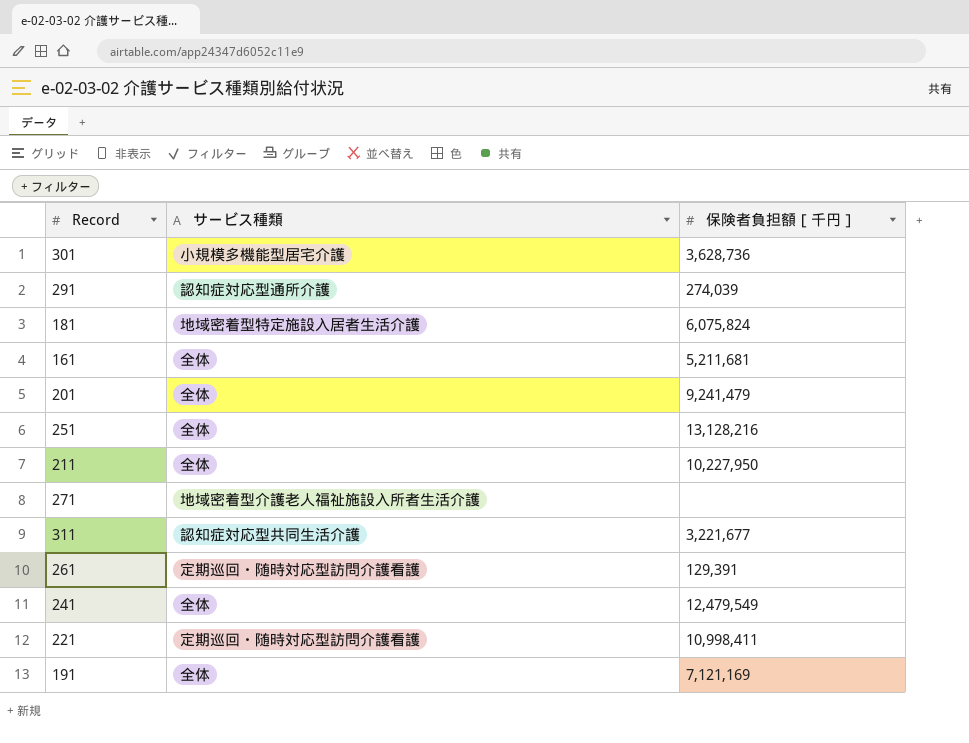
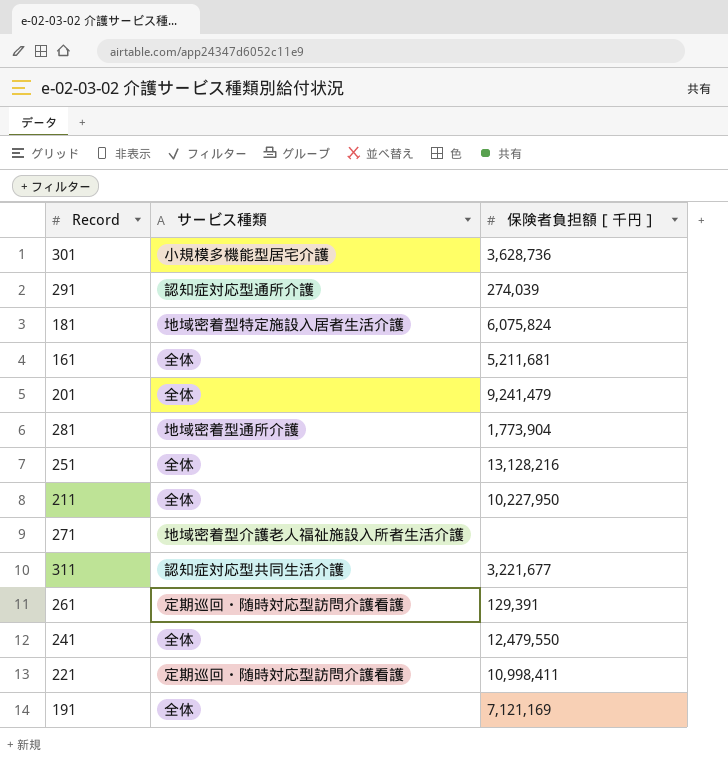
row 281: none -> 地域密着型通所介護 | 1,773,904
241 | 保険者負担額［千円］: 12,479,549 -> 12,479,550

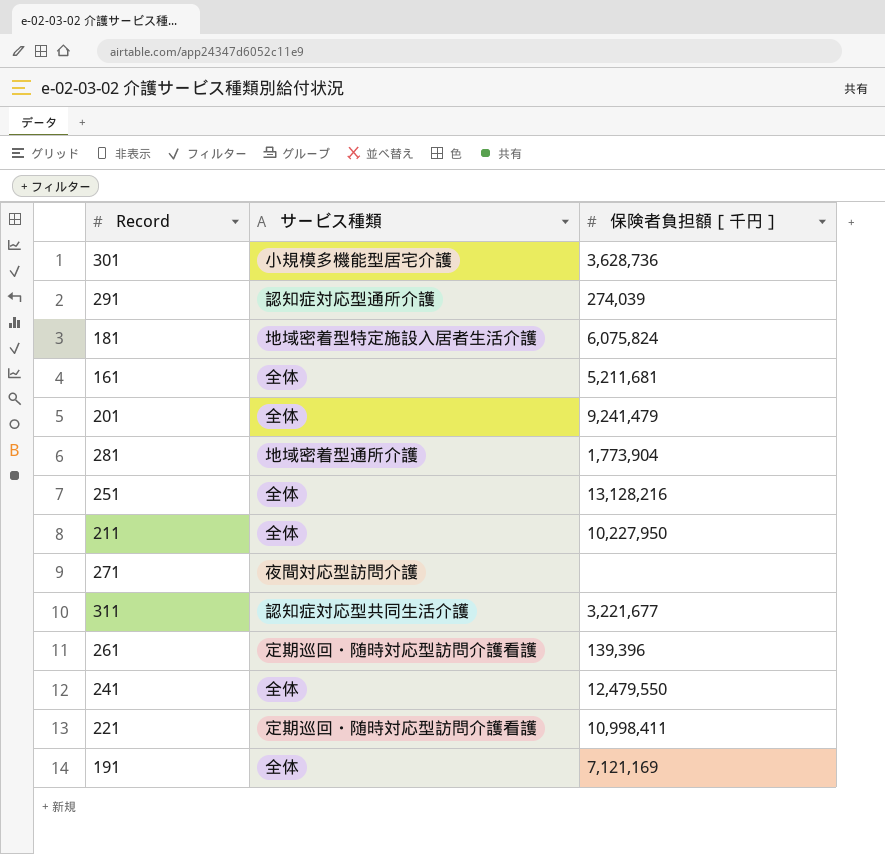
271 | サービス種類: 地域密着型介護老人福祉施設入所者生活介護 -> 夜間対応型訪問介護
261 | 保険者負担額［千円］: 129,391 -> 139,396

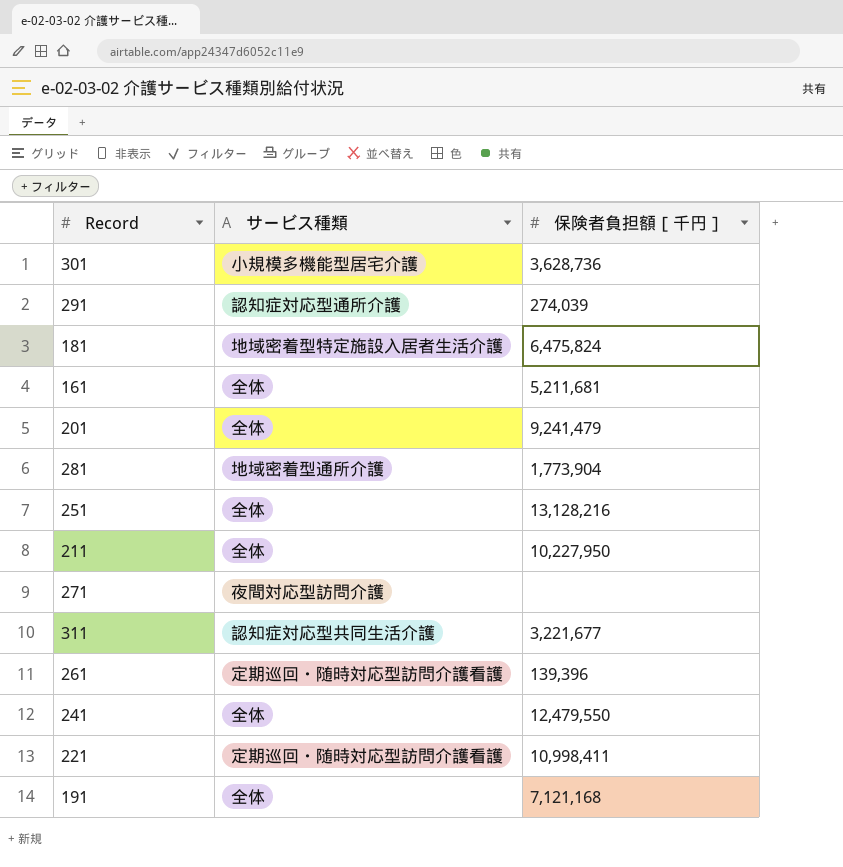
181 | 保険者負担額［千円］: 6,075,824 -> 6,475,824
191 | 保険者負担額［千円］: 7,121,169 -> 7,121,168

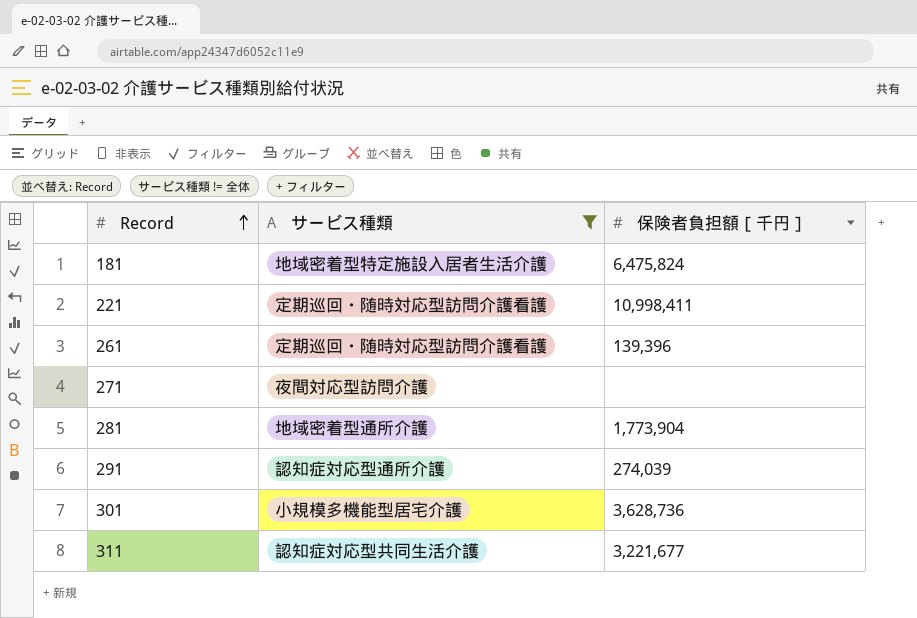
filter: none -> サービス種類 != 全体
row order: none -> Record ascending

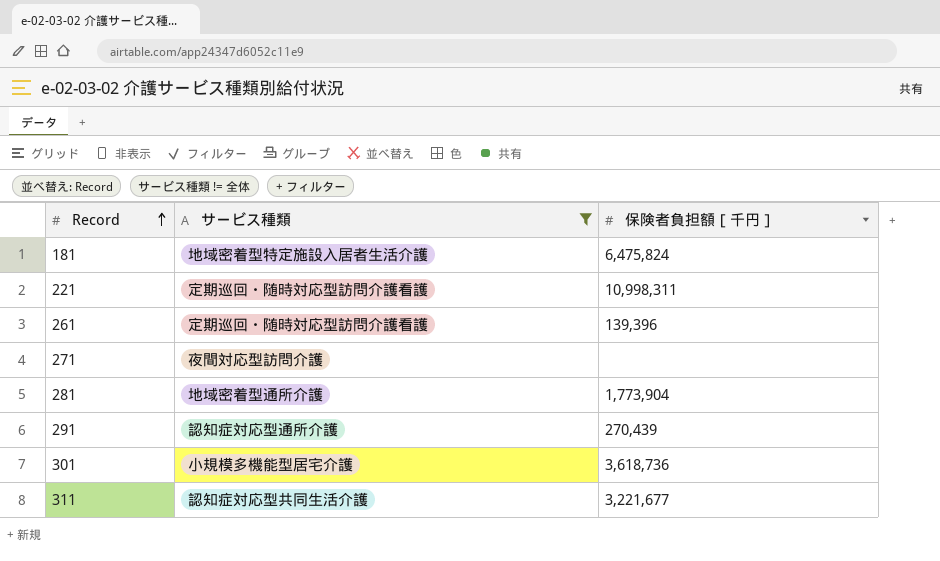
221 | 保険者負担額［千円］: 10,998,411 -> 10,998,311
291 | 保険者負担額［千円］: 274,039 -> 270,439
301 | 保険者負担額［千円］: 3,628,736 -> 3,618,736

